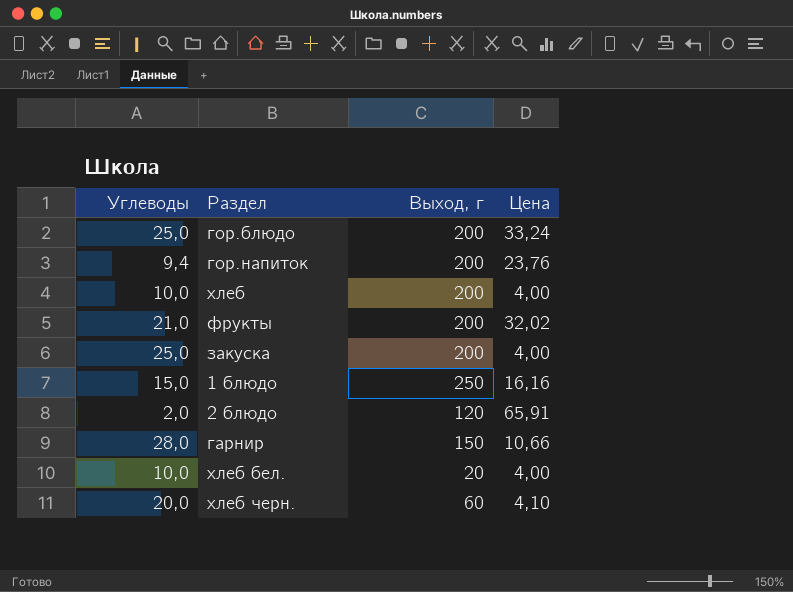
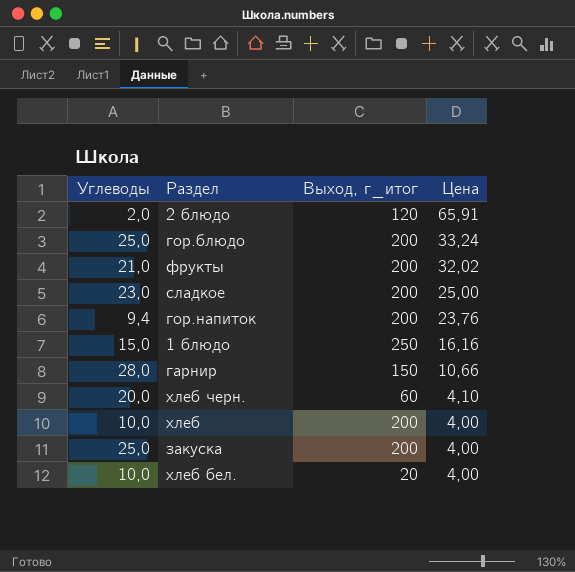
row order: none -> Цена descending
column name: Выход, г -> Выход, г_итог
row сладкое: none -> 23,0 | 200 | 25,00

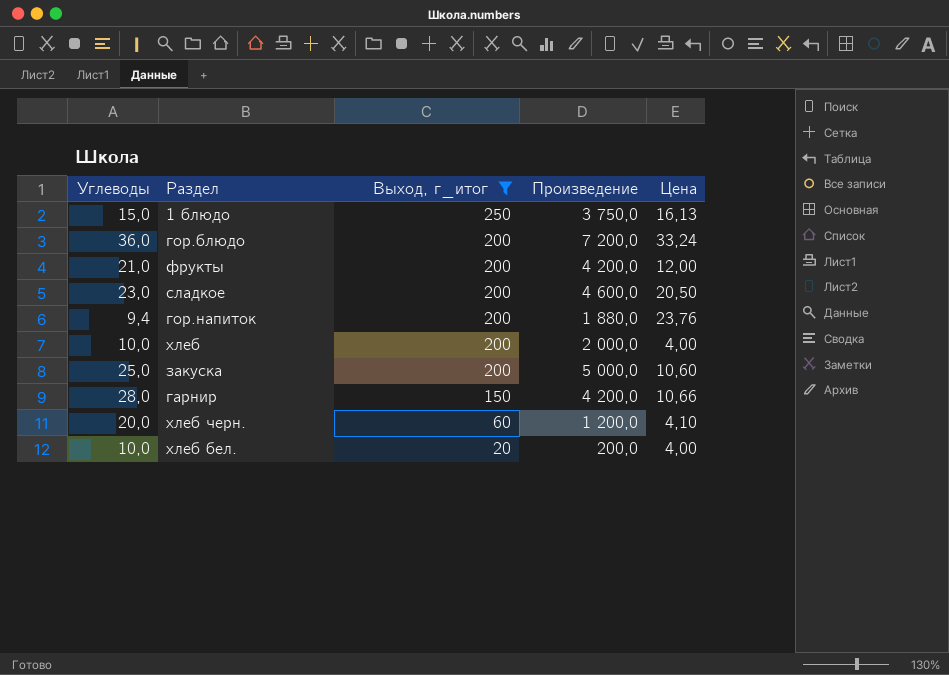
filter: none -> Выход, г_итог != 120
row order: Цена descending -> Выход, г_итог descending
column Произведение | formula: none -> [Углеводы] * [Выход, г_итог]
1 блюдо | Цена: 16,16 -> 16,13
гор.блюдо | Углеводы: 25,0 -> 36,0
фрукты | Цена: 32,02 -> 12,00
сладкое | Цена: 25,00 -> 20,50
закуска | Цена: 4,00 -> 10,60

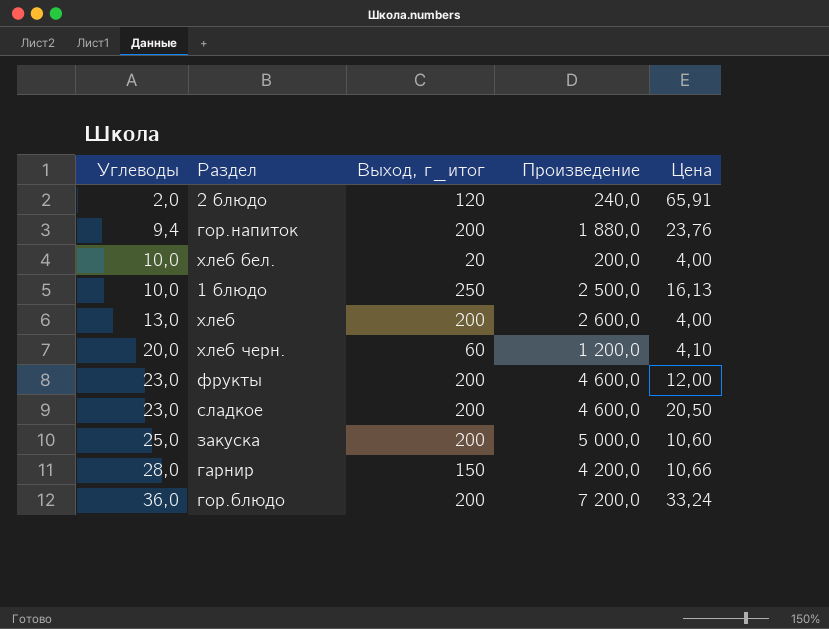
filter: Выход, г_итог != 120 -> none
row order: Выход, г_итог descending -> Углеводы ascending
1 блюдо | Углеводы: 15,0 -> 10,0
1 блюдо | Произведение: 3 750,0 -> 2 500,0
хлеб | Углеводы: 10,0 -> 13,0
хлеб | Произведение: 2 000,0 -> 2 600,0
фрукты | Углеводы: 21,0 -> 23,0
фрукты | Произведение: 4 200,0 -> 4 600,0

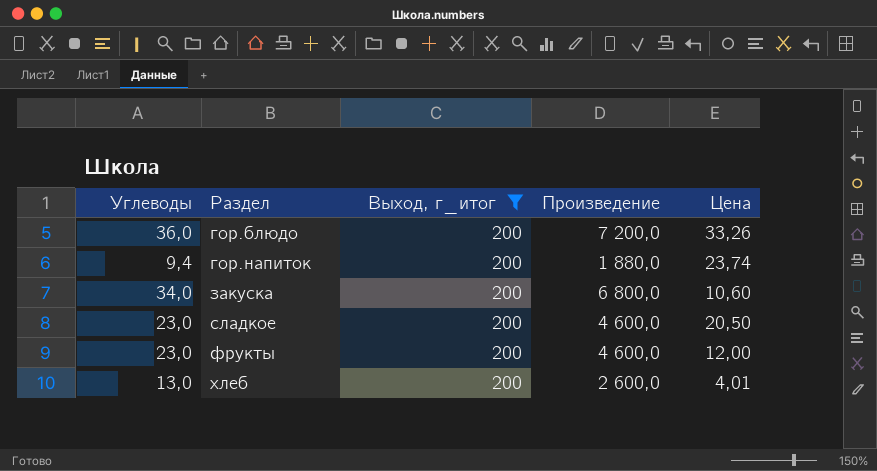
filter: none -> Выход, г_итог = 200
row order: Углеводы ascending -> Раздел ascending
гор.блюдо | Цена: 33,24 -> 33,26
гор.напиток | Цена: 23,76 -> 23,74
закуска | Углеводы: 25,0 -> 34,0
закуска | Произведение: 5 000,0 -> 6 800,0
хлеб | Цена: 4,00 -> 4,01

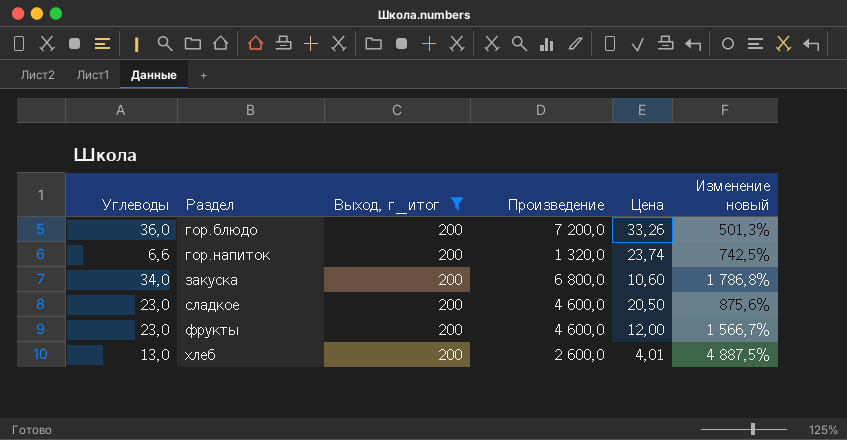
column Изменение новый | formula: none -> ([Выход, г_итог] - [Цена]) / [Цена]
гор.напиток | Углеводы: 9,4 -> 6,6
гор.напиток | Произведение: 1 880,0 -> 1 320,0

